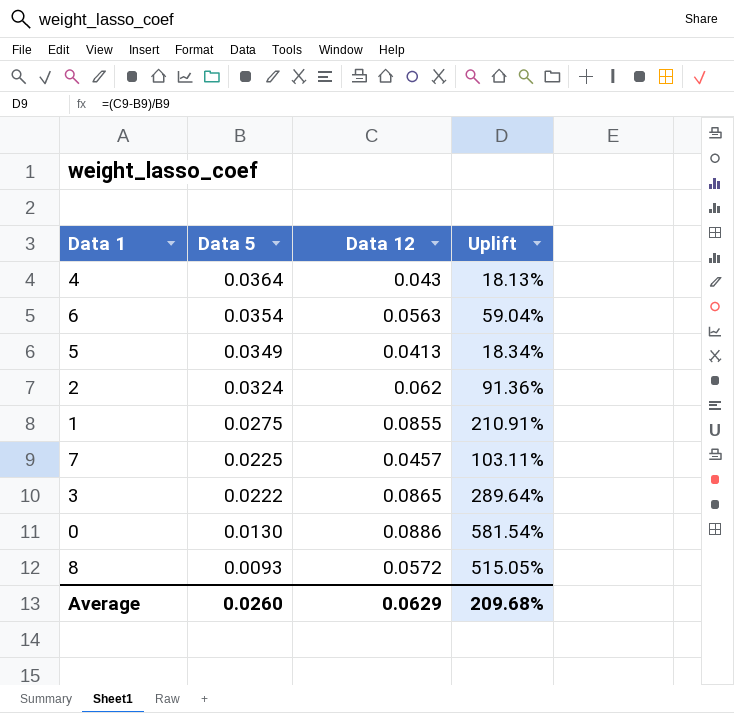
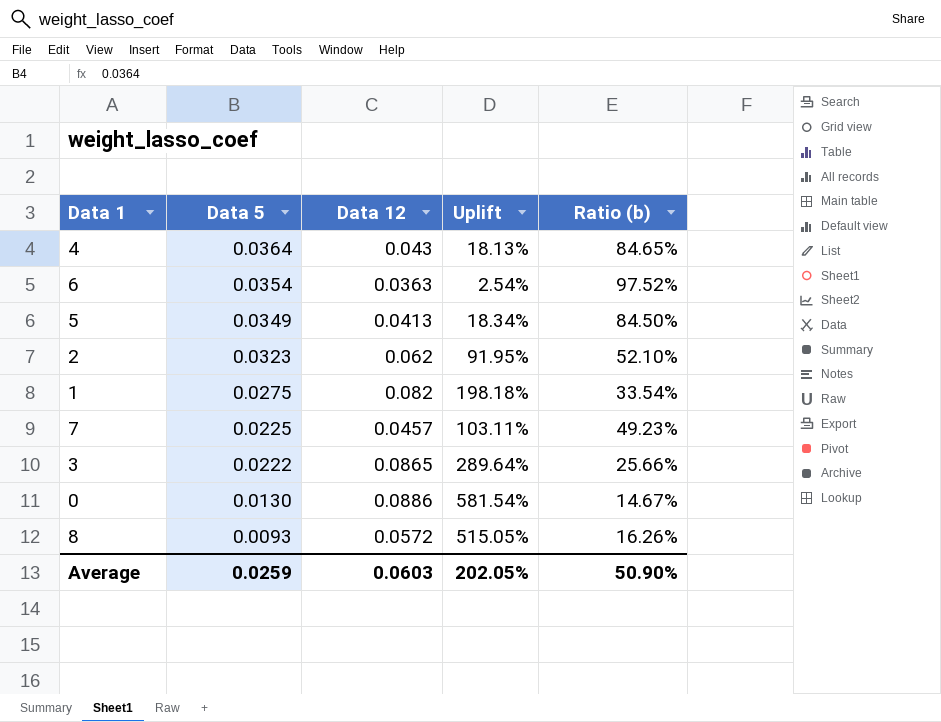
column Ratio (b) | formula: none -> [Data 5] / [Data 12]
6 | Data 12: 0.0563 -> 0.0363
6 | Uplift: 59.04% -> 2.54%
2 | Data 5: 0.0324 -> 0.0323
2 | Uplift: 91.36% -> 91.95%
1 | Data 12: 0.0855 -> 0.082
1 | Uplift: 210.91% -> 198.18%
Average | Data 5: 0.0260 -> 0.0259
Average | Data 12: 0.0629 -> 0.0603
Average | Uplift: 209.68% -> 202.05%

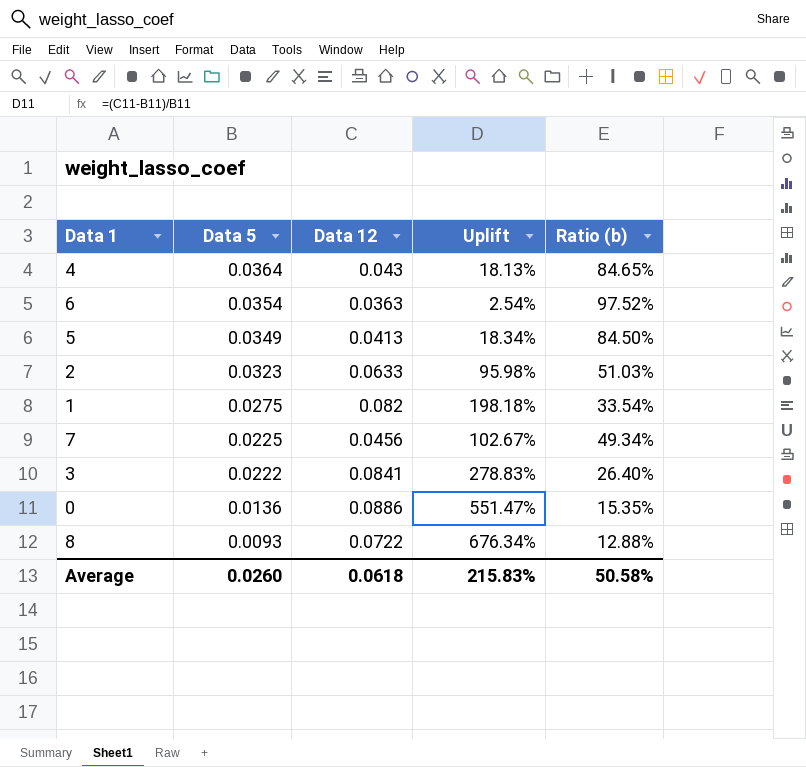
2 | Data 12: 0.062 -> 0.0633
2 | Uplift: 91.95% -> 95.98%
2 | Ratio (b): 52.10% -> 51.03%
7 | Data 12: 0.0457 -> 0.0456
7 | Uplift: 103.11% -> 102.67%
7 | Ratio (b): 49.23% -> 49.34%
3 | Data 12: 0.0865 -> 0.0841
3 | Uplift: 289.64% -> 278.83%
3 | Ratio (b): 25.66% -> 26.40%
0 | Data 5: 0.0130 -> 0.0136
0 | Uplift: 581.54% -> 551.47%
0 | Ratio (b): 14.67% -> 15.35%
8 | Data 12: 0.0572 -> 0.0722
8 | Uplift: 515.05% -> 676.34%
8 | Ratio (b): 16.26% -> 12.88%
Average | Data 5: 0.0259 -> 0.0260
Average | Data 12: 0.0603 -> 0.0618
Average | Uplift: 202.05% -> 215.83%
Average | Ratio (b): 50.90% -> 50.58%

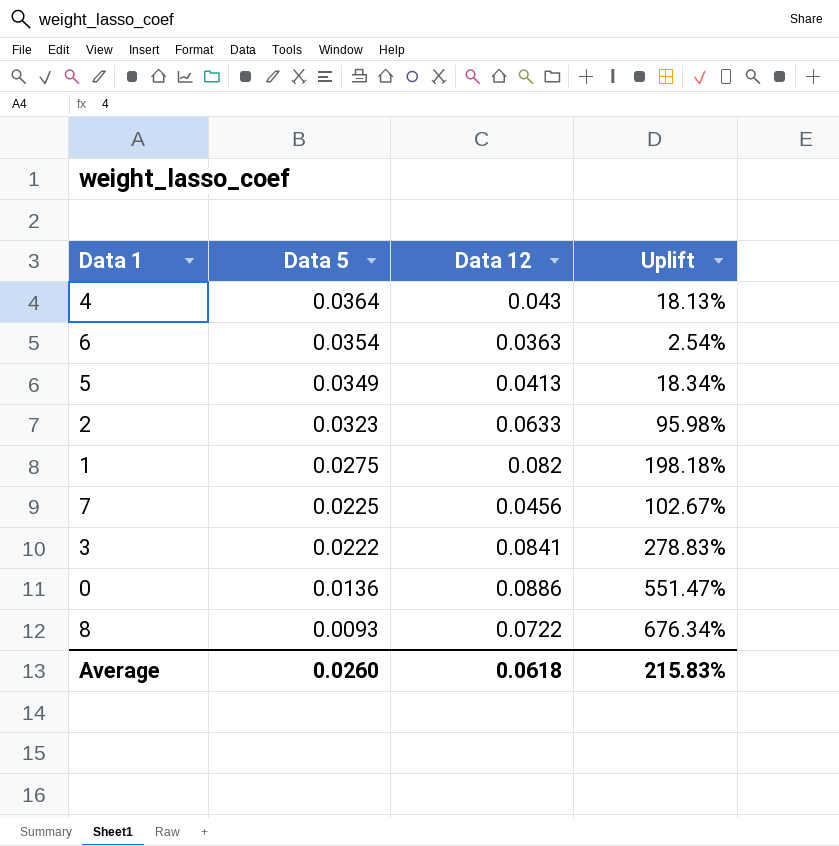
column Ratio (b) | formula: [Data 5] / [Data 12] -> none

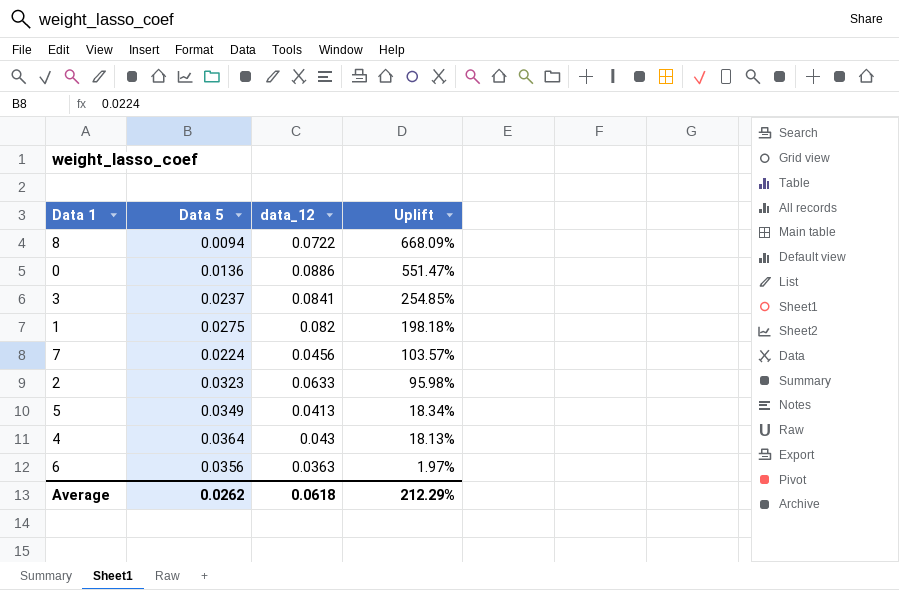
row order: Data 5 descending -> Uplift descending
column name: Data 12 -> data_12
8 | Data 5: 0.0093 -> 0.0094
8 | Uplift: 676.34% -> 668.09%
3 | Data 5: 0.0222 -> 0.0237
3 | Uplift: 278.83% -> 254.85%
7 | Data 5: 0.0225 -> 0.0224
7 | Uplift: 102.67% -> 103.57%
6 | Data 5: 0.0354 -> 0.0356
6 | Uplift: 2.54% -> 1.97%
Average | Data 5: 0.0260 -> 0.0262
Average | Uplift: 215.83% -> 212.29%

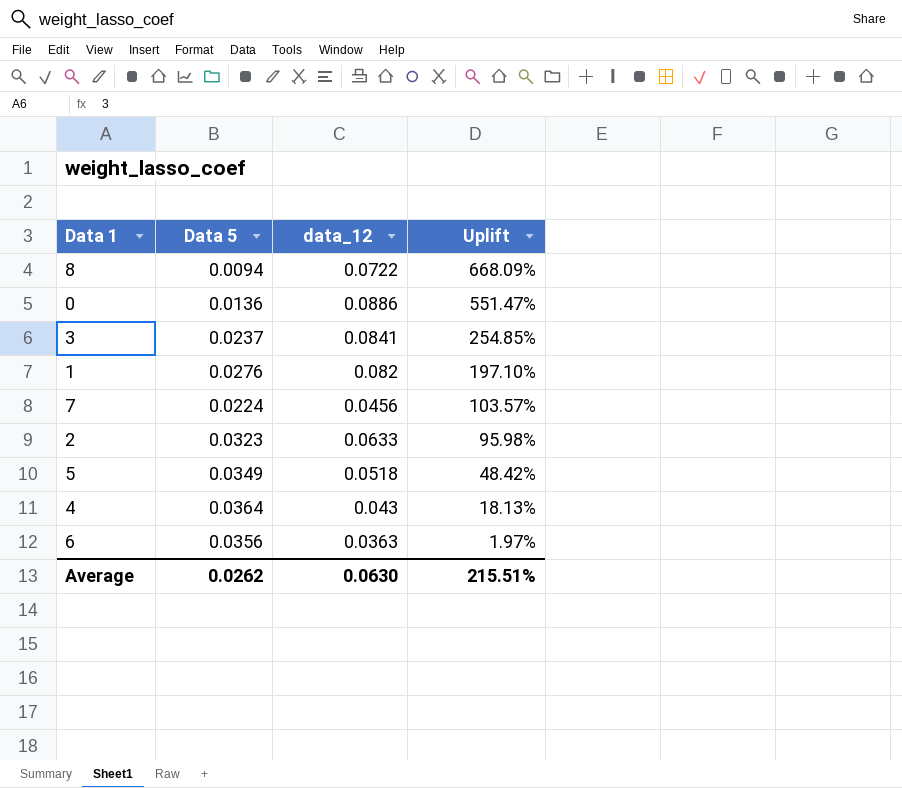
1 | Data 5: 0.0275 -> 0.0276
1 | Uplift: 198.18% -> 197.10%
5 | data_12: 0.0413 -> 0.0518
5 | Uplift: 18.34% -> 48.42%
Average | data_12: 0.0618 -> 0.0630
Average | Uplift: 212.29% -> 215.51%

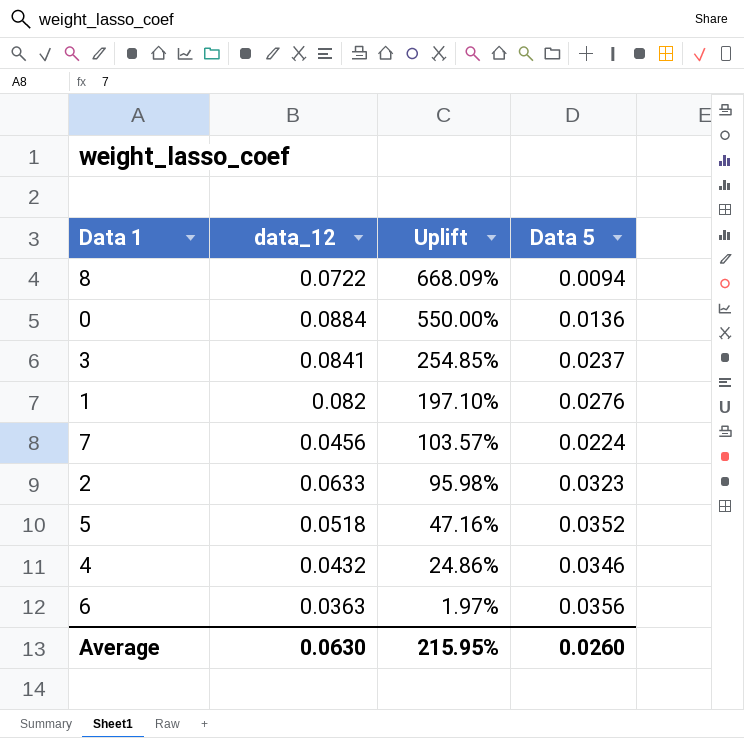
column Data 5 | position: 2 -> 4
0 | data_12: 0.0886 -> 0.0884
0 | Uplift: 551.47% -> 550.00%
5 | Uplift: 48.42% -> 47.16%
5 | Data 5: 0.0349 -> 0.0352
4 | data_12: 0.043 -> 0.0432
4 | Uplift: 18.13% -> 24.86%
4 | Data 5: 0.0364 -> 0.0346
Average | Uplift: 215.51% -> 215.95%
Average | Data 5: 0.0262 -> 0.0260

